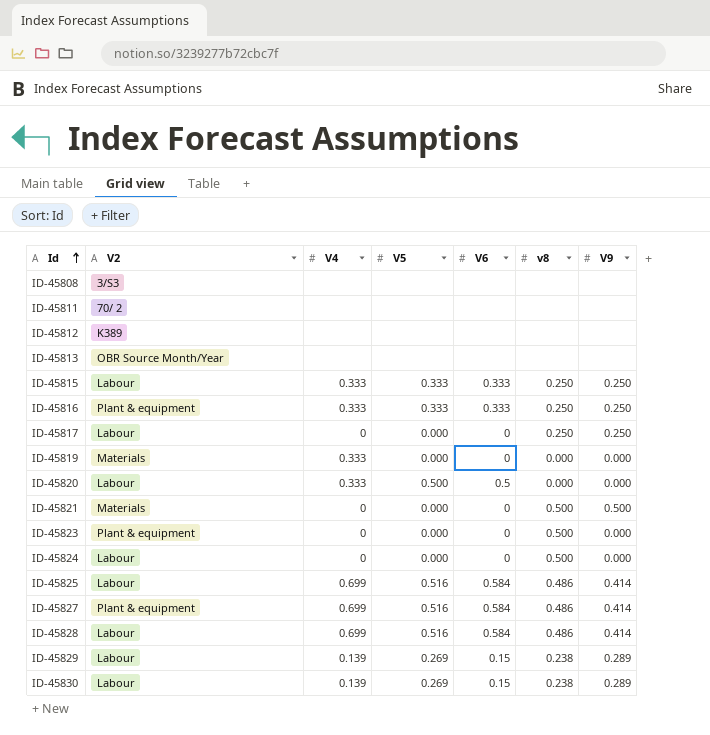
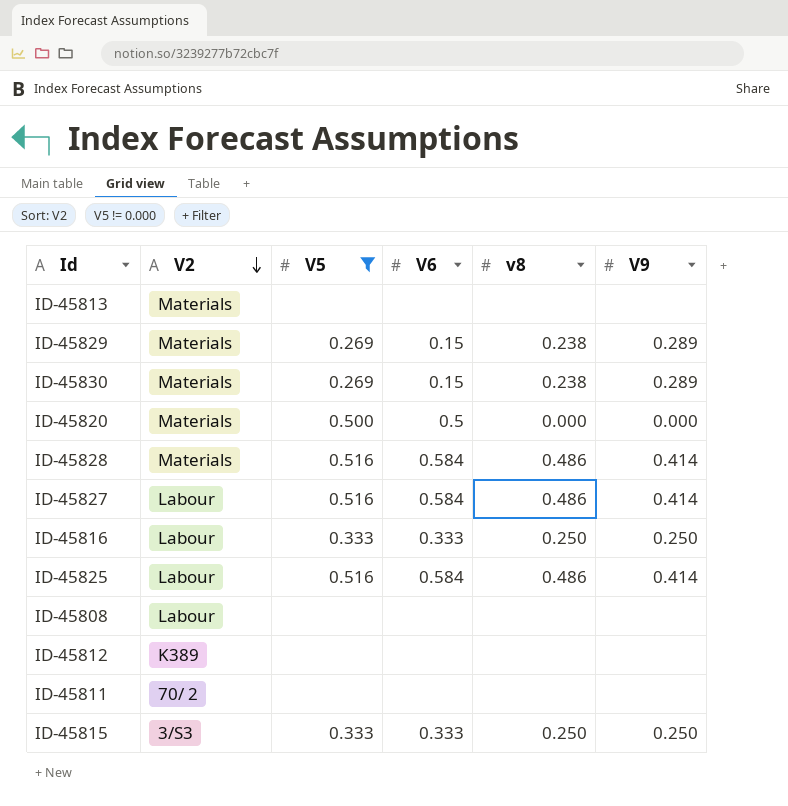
filter: none -> V5 != 0.000
row order: Id ascending -> V2 descending
column V4 | position: 3 -> none
ID-45813 | V2: OBR Source Month/Year -> Materials
ID-45829 | V2: Labour -> Materials
ID-45830 | V2: Labour -> Materials
ID-45820 | V2: Labour -> Materials
ID-45828 | V2: Labour -> Materials
ID-45827 | V2: Plant & equipment -> Labour
ID-45816 | V2: Plant & equipment -> Labour
ID-45808 | V2: 3/S3 -> Labour
ID-45815 | V2: Labour -> 3/S3

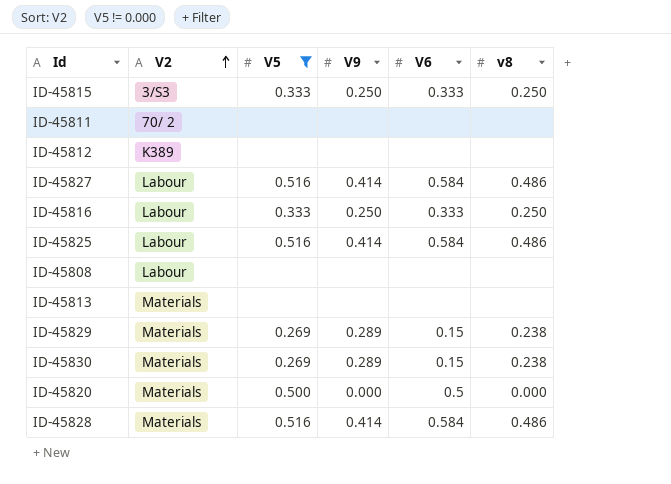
row order: V2 descending -> V2 ascending
column V9 | position: 6 -> 4

